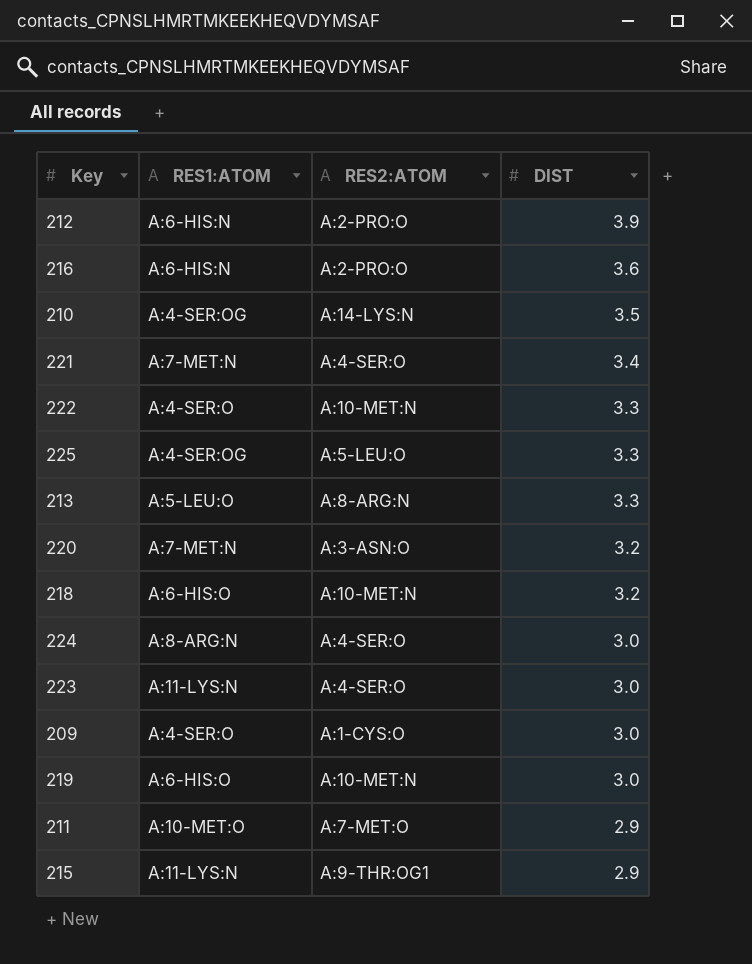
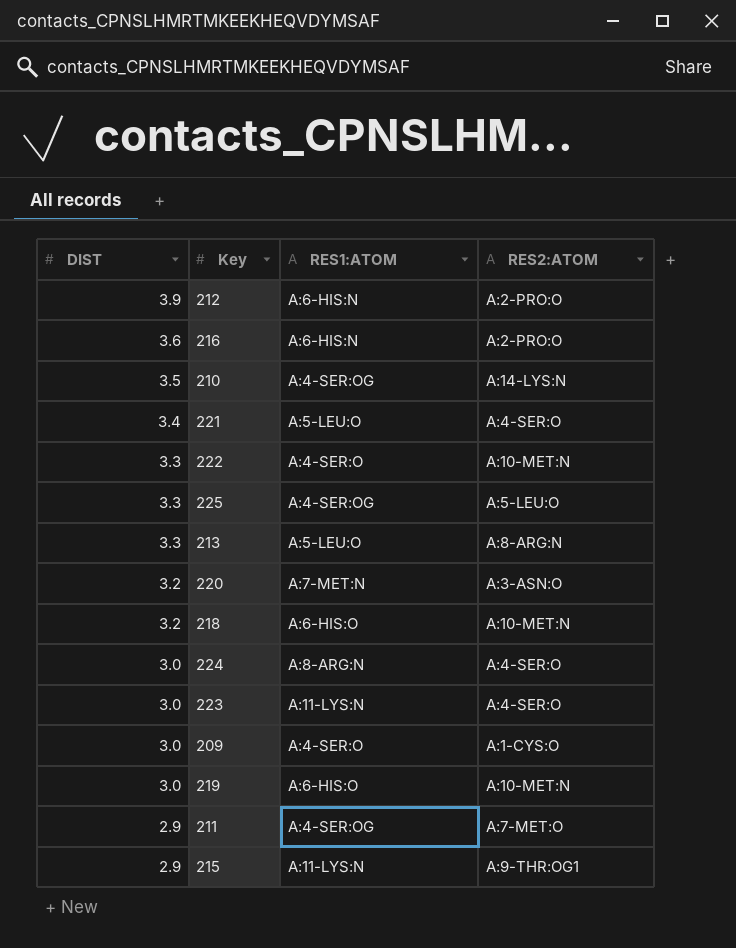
column DIST | position: 4 -> 1
221 | RES1:ATOM: A:7-MET:N -> A:5-LEU:O
211 | RES1:ATOM: A:10-MET:O -> A:4-SER:OG

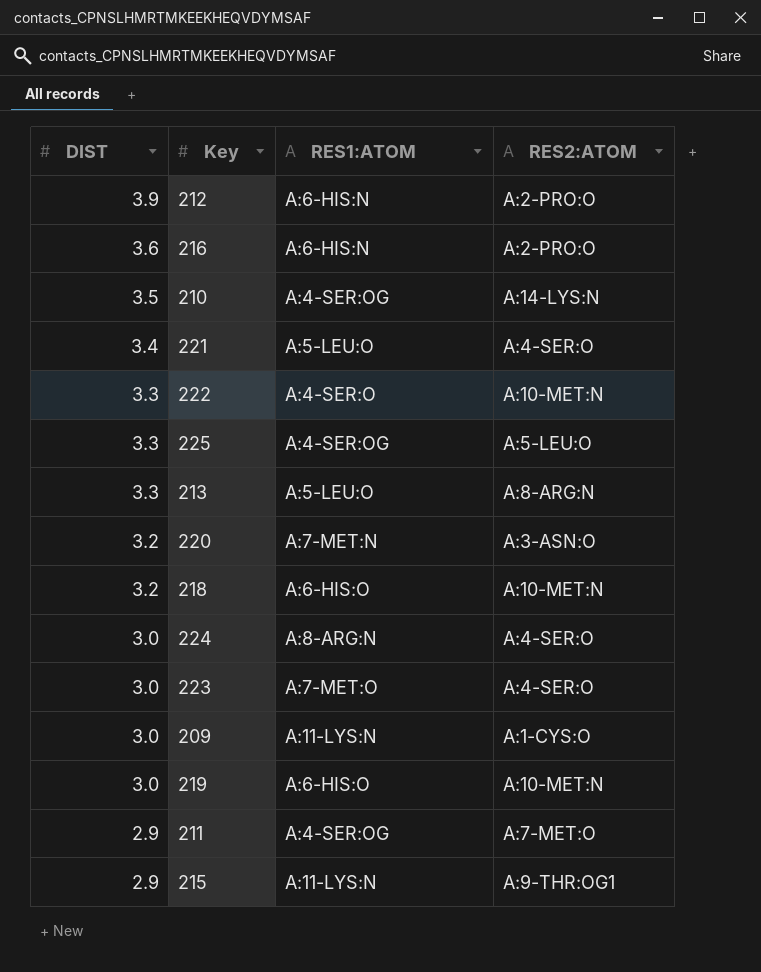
223 | RES1:ATOM: A:11-LYS:N -> A:7-MET:O
209 | RES1:ATOM: A:4-SER:O -> A:11-LYS:N

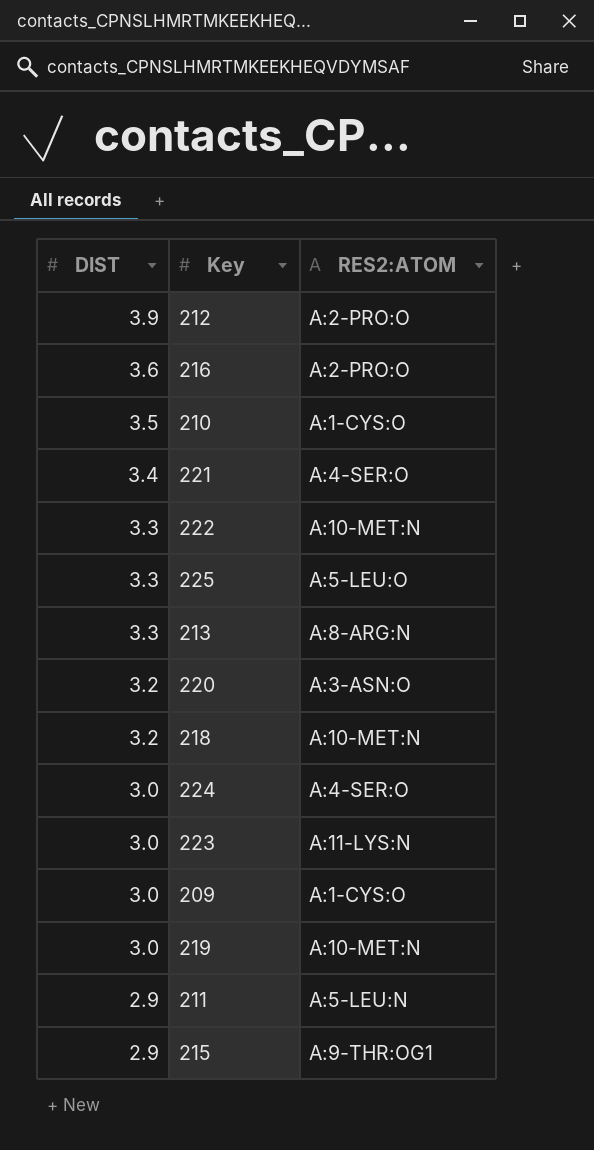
column RES1:ATOM | position: 3 -> none
210 | RES2:ATOM: A:14-LYS:N -> A:1-CYS:O
223 | RES2:ATOM: A:4-SER:O -> A:11-LYS:N
211 | RES2:ATOM: A:7-MET:O -> A:5-LEU:N

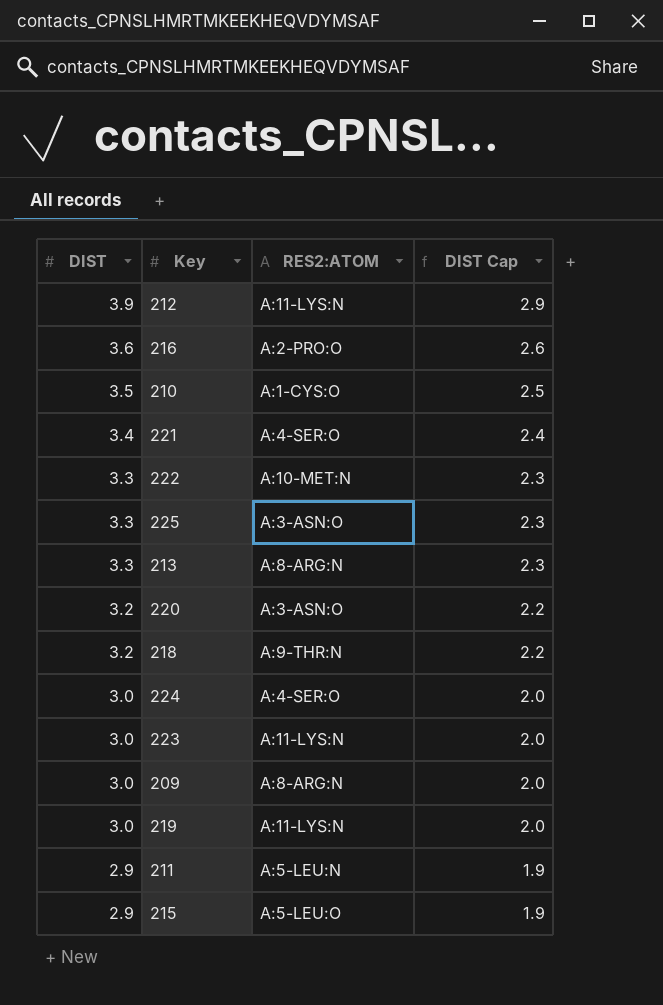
column DIST Cap | formula: none -> [DIST] - 1
212 | RES2:ATOM: A:2-PRO:O -> A:11-LYS:N
225 | RES2:ATOM: A:5-LEU:O -> A:3-ASN:O
218 | RES2:ATOM: A:10-MET:N -> A:9-THR:N
209 | RES2:ATOM: A:1-CYS:O -> A:8-ARG:N
219 | RES2:ATOM: A:10-MET:N -> A:11-LYS:N
215 | RES2:ATOM: A:9-THR:OG1 -> A:5-LEU:O

